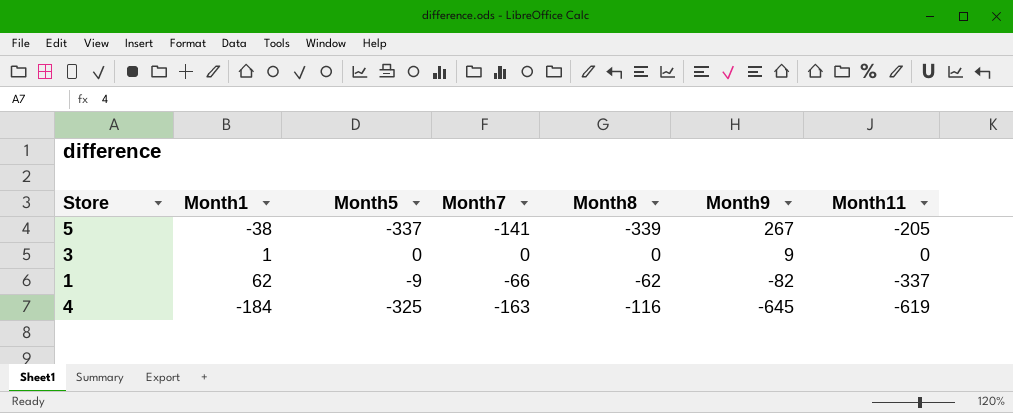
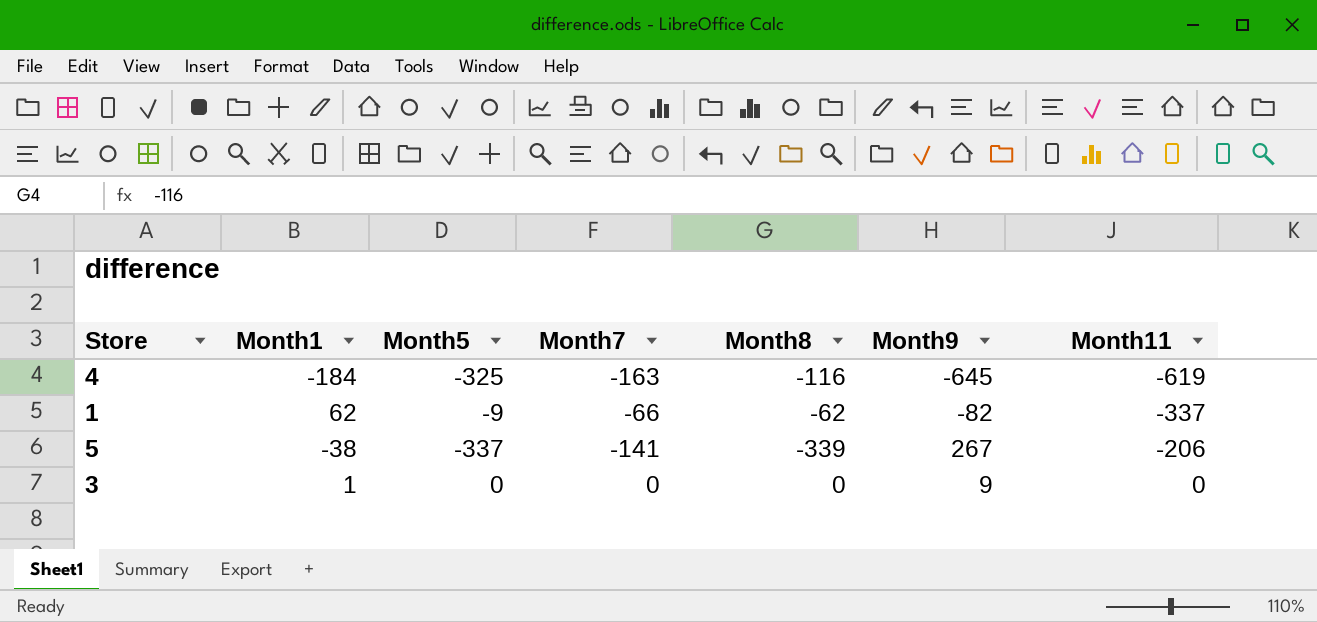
row order: Month9 descending -> Month11 ascending
5 | Month11: -205 -> -206

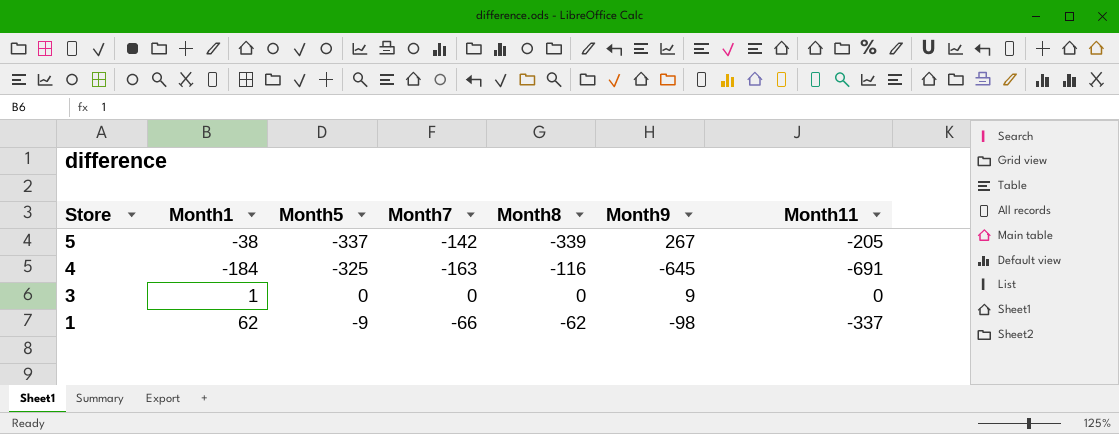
row order: Month11 ascending -> Store descending
5 | Month7: -141 -> -142
5 | Month11: -206 -> -205
4 | Month11: -619 -> -691
1 | Month9: -82 -> -98

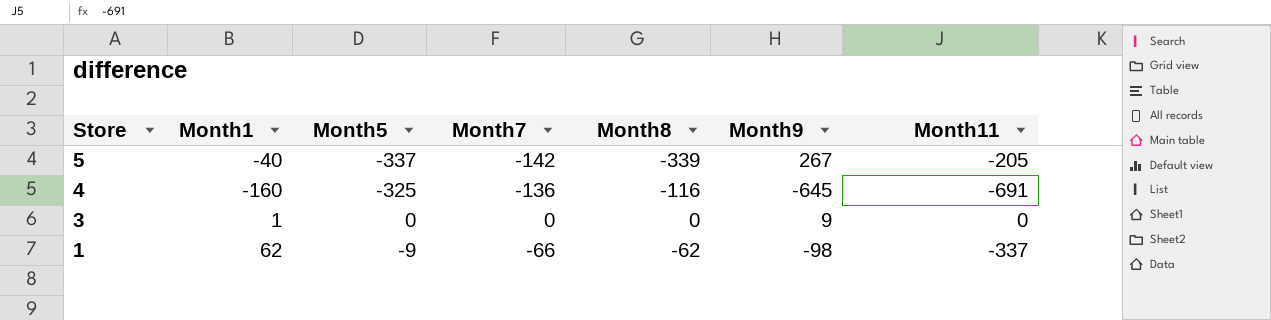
5 | Month1: -38 -> -40
4 | Month1: -184 -> -160
4 | Month7: -163 -> -136

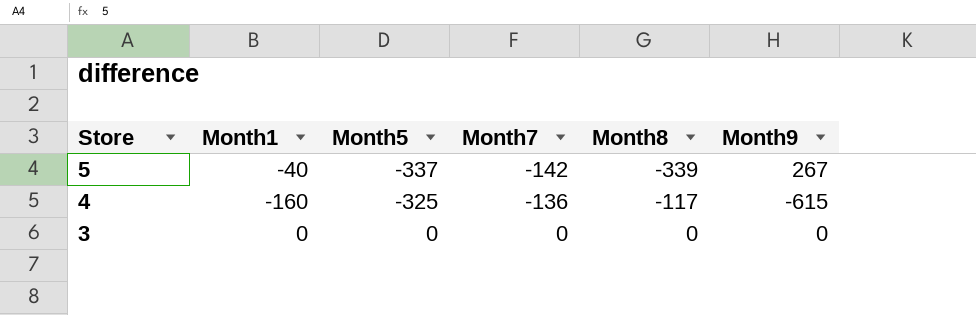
column Month11 | position: 7 -> none
row 1: 62 | -9 | -66 | -62 | -98 | -337 -> none
4 | Month8: -116 -> -117
4 | Month9: -645 -> -615
3 | Month1: 1 -> 0
3 | Month9: 9 -> 0

